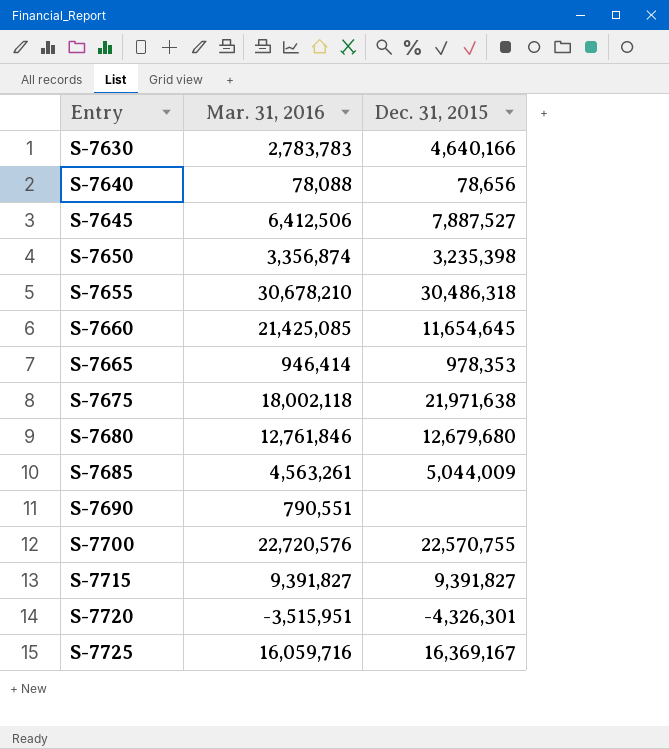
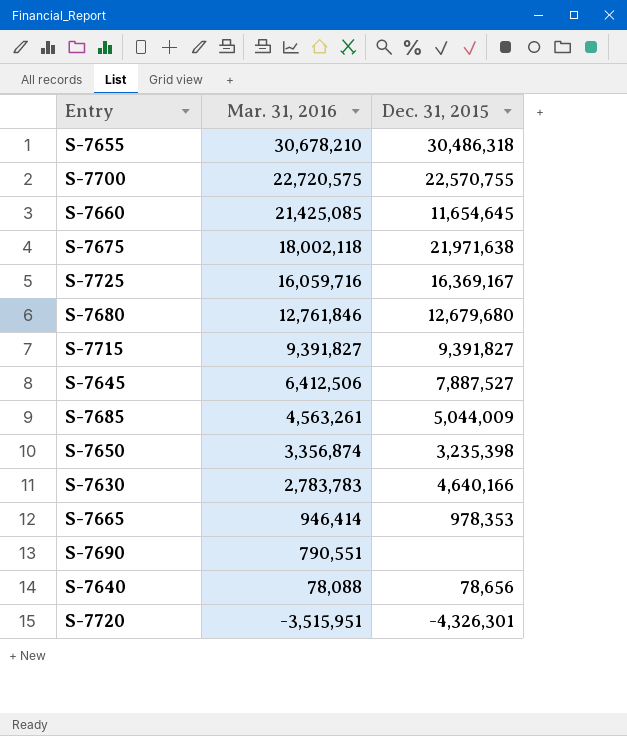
row order: Entry ascending -> Mar. 31, 2016 descending
S-7700 | Mar. 31, 2016: 22,720,576 -> 22,720,575

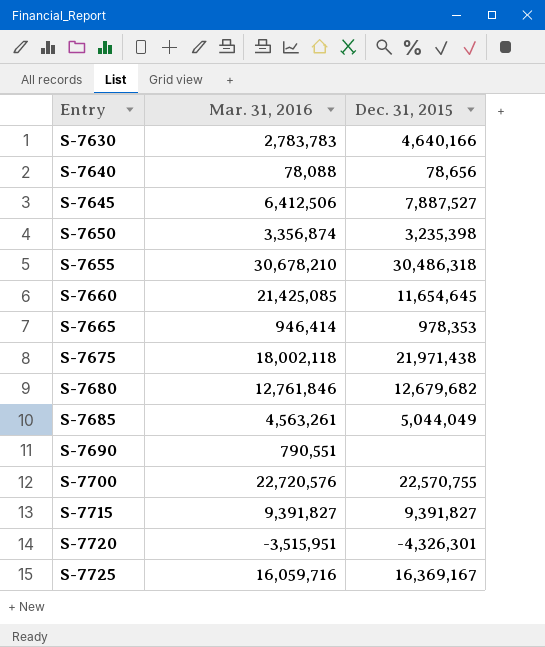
row order: Mar. 31, 2016 descending -> Entry ascending
S-7675 | Dec. 31, 2015: 21,971,638 -> 21,971,438
S-7680 | Dec. 31, 2015: 12,679,680 -> 12,679,682
S-7685 | Dec. 31, 2015: 5,044,009 -> 5,044,049
S-7700 | Mar. 31, 2016: 22,720,575 -> 22,720,576

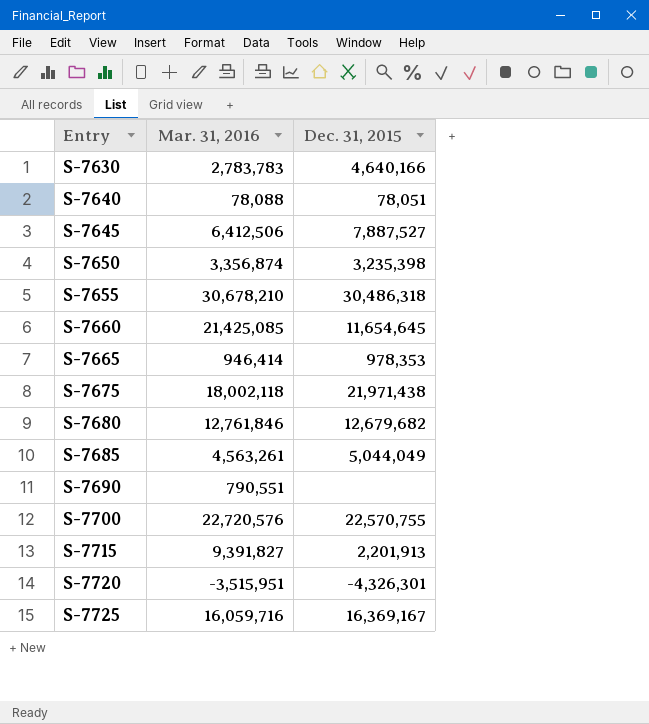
S-7640 | Dec. 31, 2015: 78,656 -> 78,051
S-7715 | Dec. 31, 2015: 9,391,827 -> 2,201,913

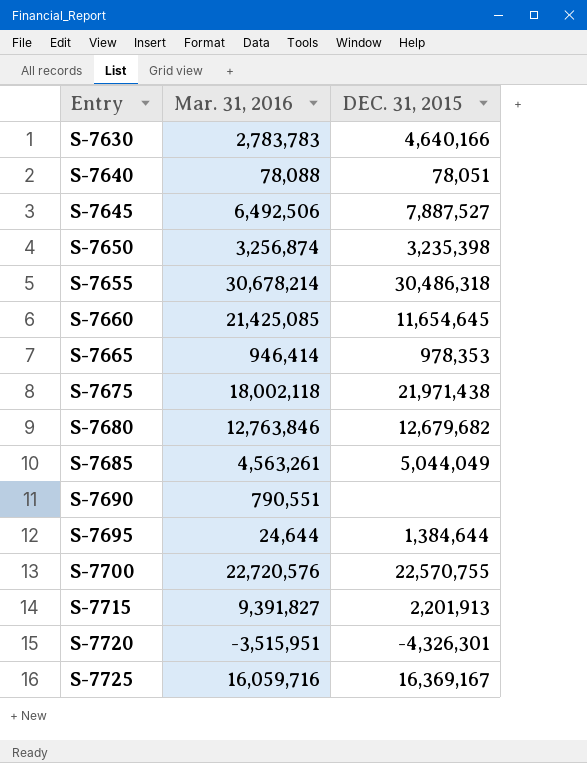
column name: Dec. 31, 2015 -> DEC. 31, 2015
S-7645 | Mar. 31, 2016: 6,412,506 -> 6,492,506
S-7650 | Mar. 31, 2016: 3,356,874 -> 3,256,874
S-7655 | Mar. 31, 2016: 30,678,210 -> 30,678,214
S-7680 | Mar. 31, 2016: 12,761,846 -> 12,763,846
row S-7695: none -> 24,644 | 1,384,644

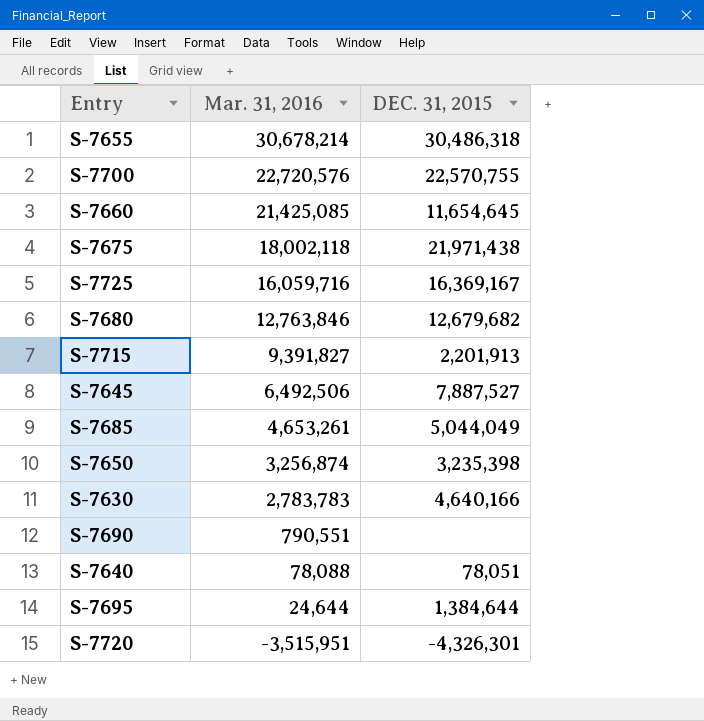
row order: Entry ascending -> Mar. 31, 2016 descending
row S-7665: 946,414 | 978,353 -> none
S-7685 | Mar. 31, 2016: 4,563,261 -> 4,653,261

